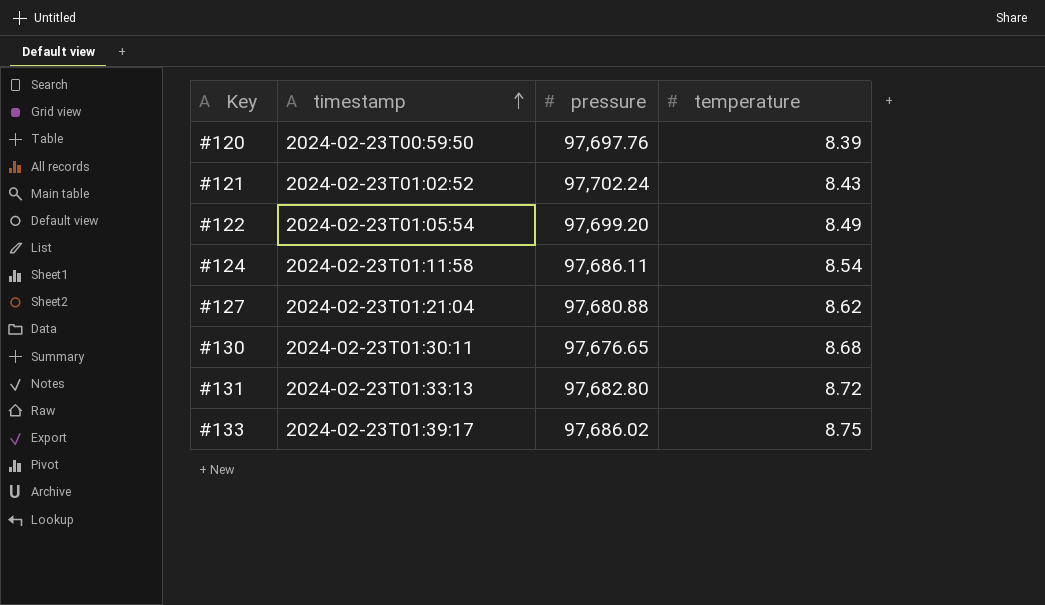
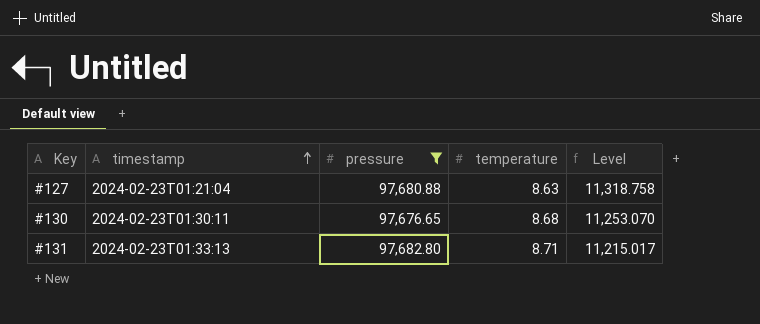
filter: none -> pressure <= 97,682.80
column Level | formula: none -> [pressure] / [temperature]
#127 | temperature: 8.62 -> 8.63
#131 | temperature: 8.72 -> 8.71

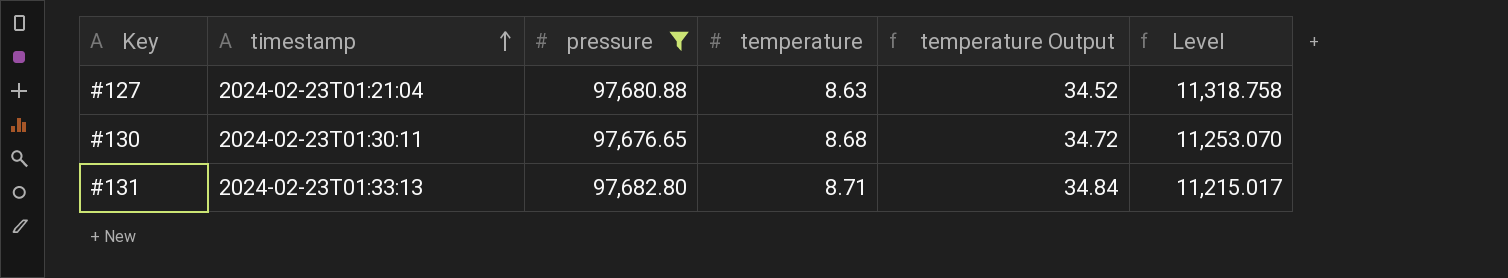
column temperature Output | formula: none -> [temperature] * 4

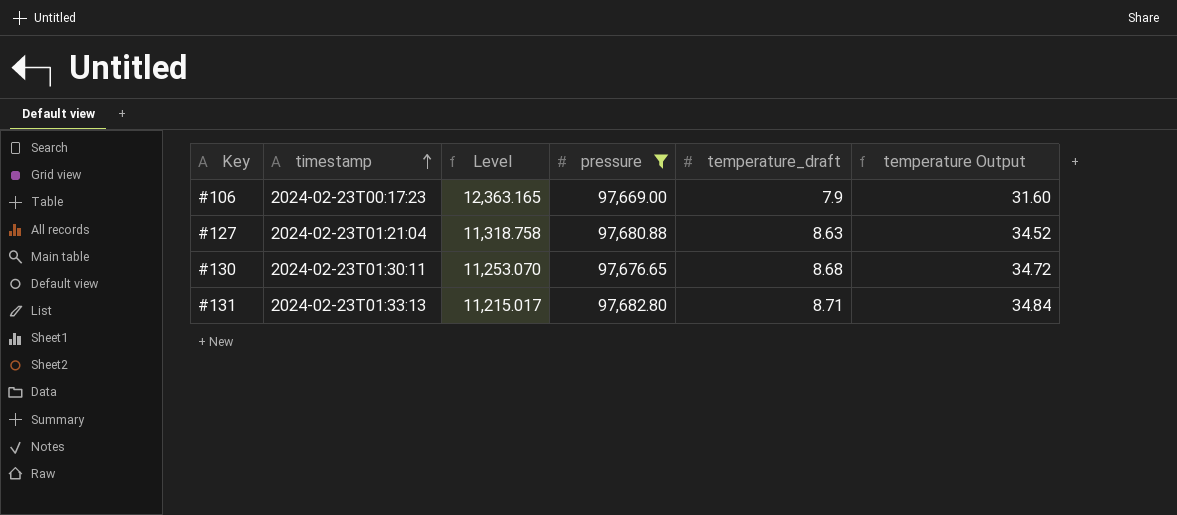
column Level | position: 6 -> 3
column name: temperature -> temperature_draft
row #106: none -> 2024-02-23T00:17:23 | 12,363.165 | 97,669.00 | 7.9 | 31.60

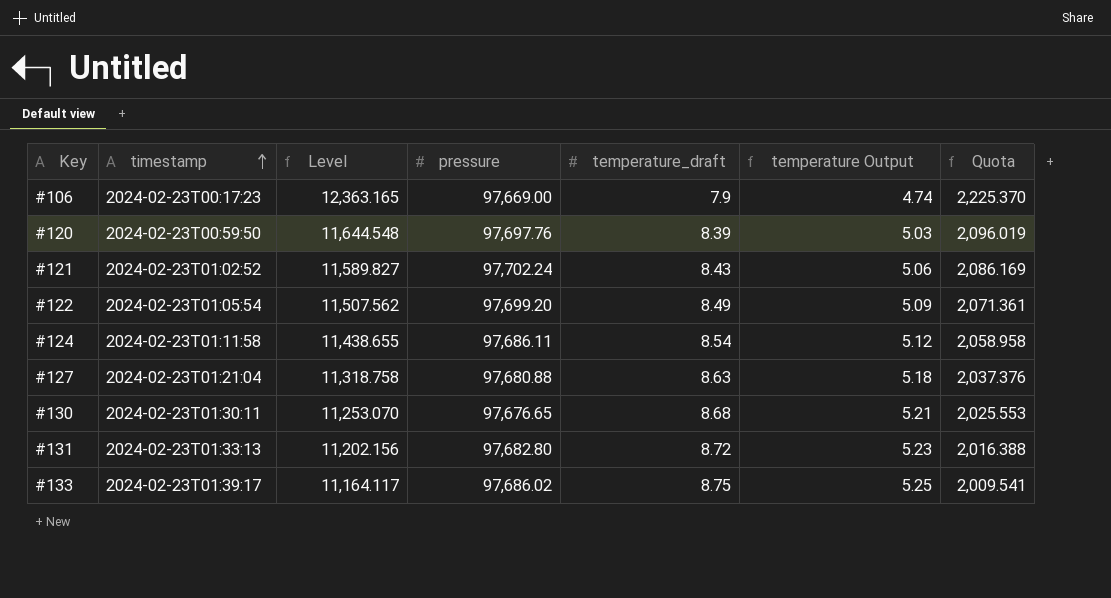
filter: pressure <= 97,682.80 -> none
column temperature Output | formula: [temperature_draft] * 4 -> [temperature_draft] * 0.6
column Quota | formula: none -> [Level] * 0.18
#131 | Level: 11,215.017 -> 11,202.156
#131 | temperature_draft: 8.71 -> 8.72

